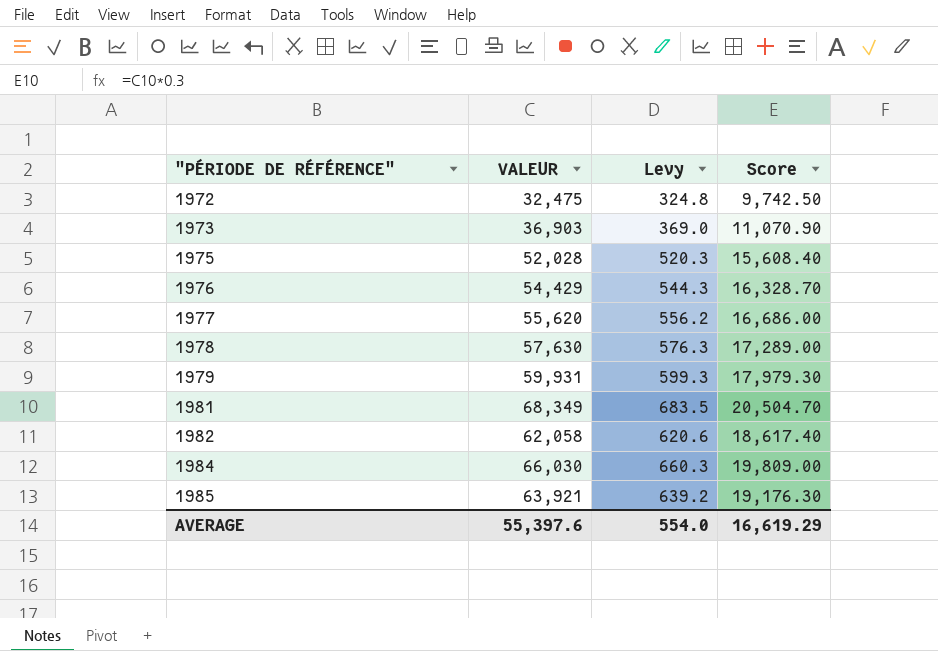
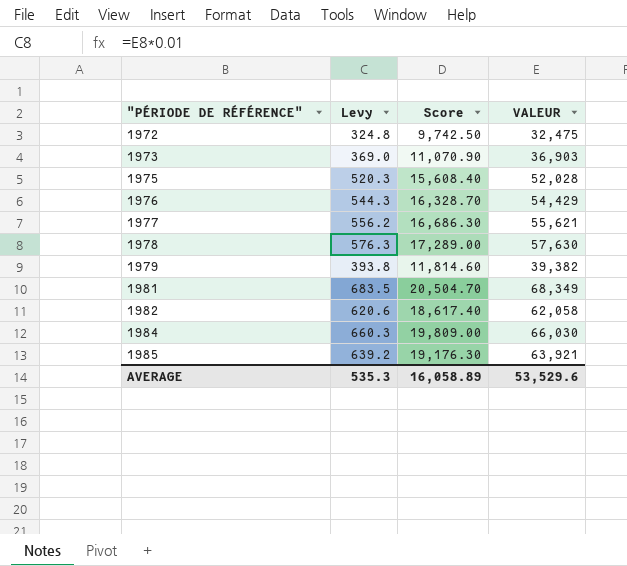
column VALEUR | position: 2 -> 4
1977 | Score: 16,686.00 -> 16,686.30
1977 | VALEUR: 55,620 -> 55,621
1979 | Levy: 599.3 -> 393.8
1979 | Score: 17,979.30 -> 11,814.60
1979 | VALEUR: 59,931 -> 39,382
AVERAGE | Levy: 554.0 -> 535.3
AVERAGE | Score: 16,619.29 -> 16,058.89
AVERAGE | VALEUR: 55,397.6 -> 53,529.6

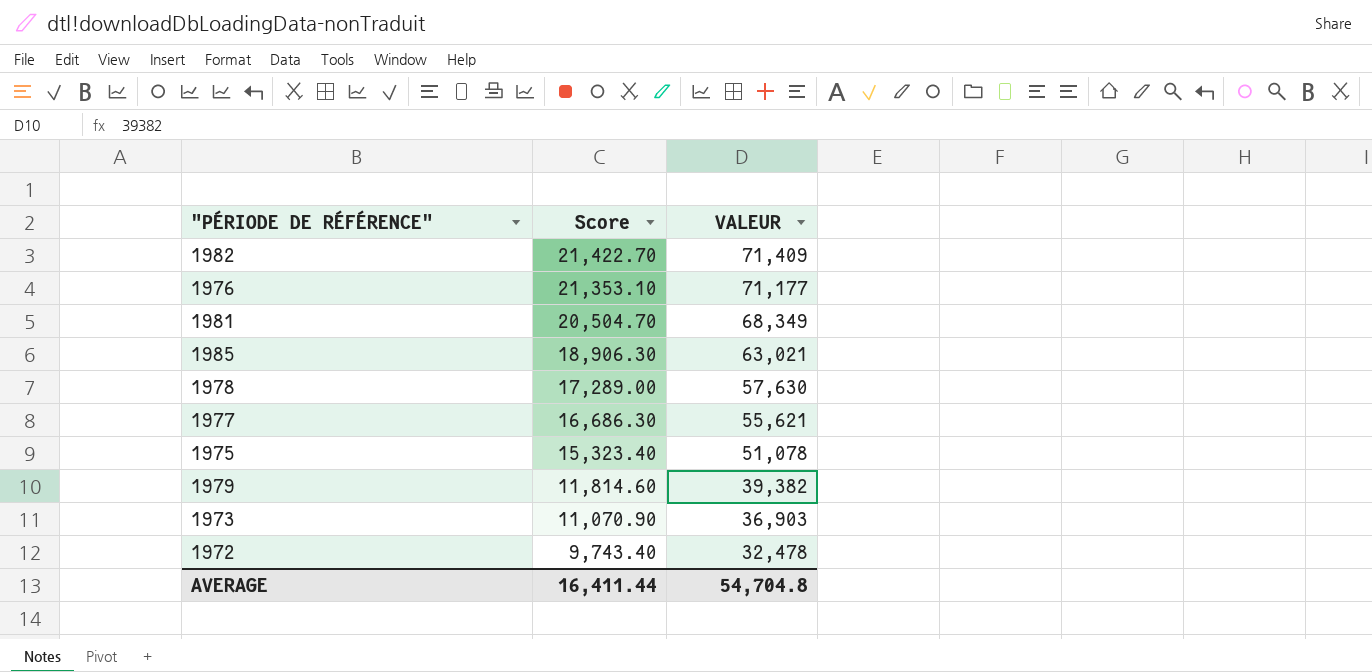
row order: "PÉRIODE DE RÉFÉRENCE" ascending -> Score descending
column Levy | formula: [VALEUR] * 0.01 -> none
row 1984: 660.3 | 19,809.00 | 66,030 -> none
1982 | Score: 18,617.40 -> 21,422.70
1982 | VALEUR: 62,058 -> 71,409
1976 | Score: 16,328.70 -> 21,353.10
1976 | VALEUR: 54,429 -> 71,177
1985 | Score: 19,176.30 -> 18,906.30
1985 | VALEUR: 63,921 -> 63,021
1975 | Score: 15,608.40 -> 15,323.40
1975 | VALEUR: 52,028 -> 51,078
1972 | Score: 9,742.50 -> 9,743.40
1972 | VALEUR: 32,475 -> 32,478
AVERAGE | Score: 16,058.89 -> 16,411.44
AVERAGE | VALEUR: 53,529.6 -> 54,704.8

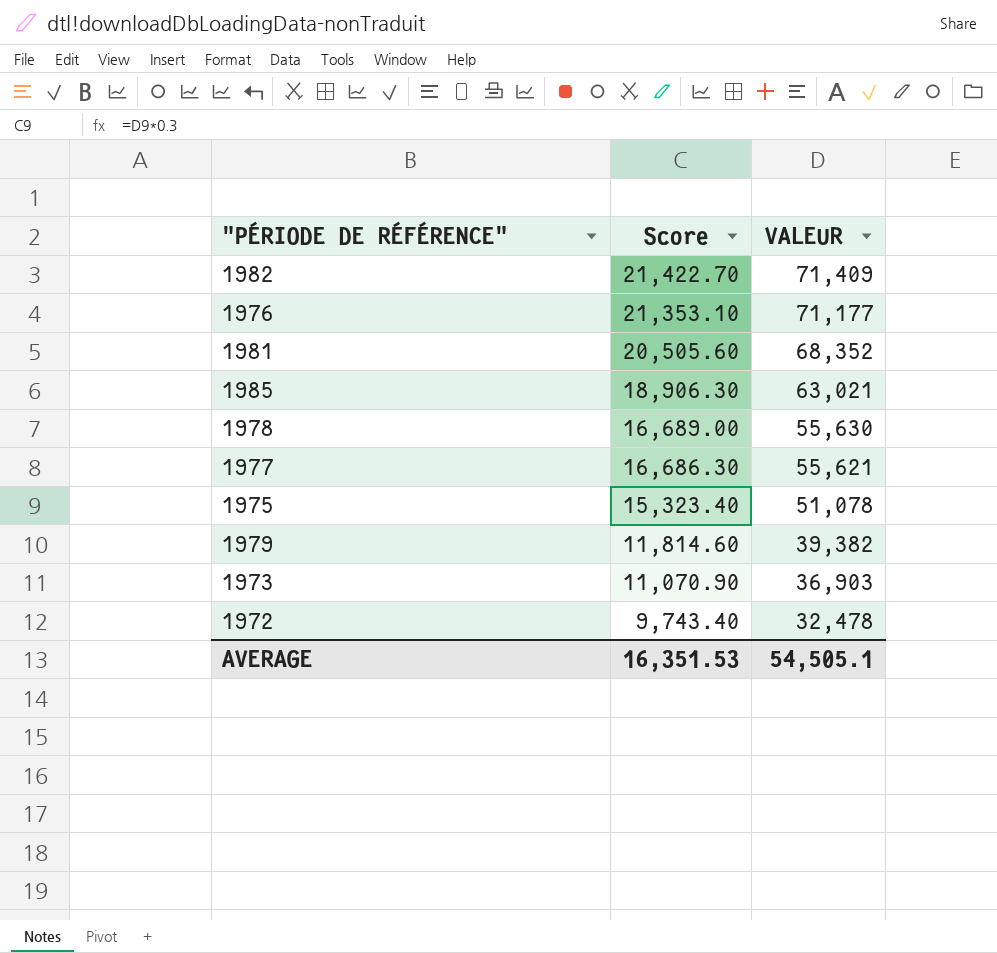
1981 | Score: 20,504.70 -> 20,505.60
1981 | VALEUR: 68,349 -> 68,352
1978 | Score: 17,289.00 -> 16,689.00
1978 | VALEUR: 57,630 -> 55,630
AVERAGE | Score: 16,411.44 -> 16,351.53
AVERAGE | VALEUR: 54,704.8 -> 54,505.1

